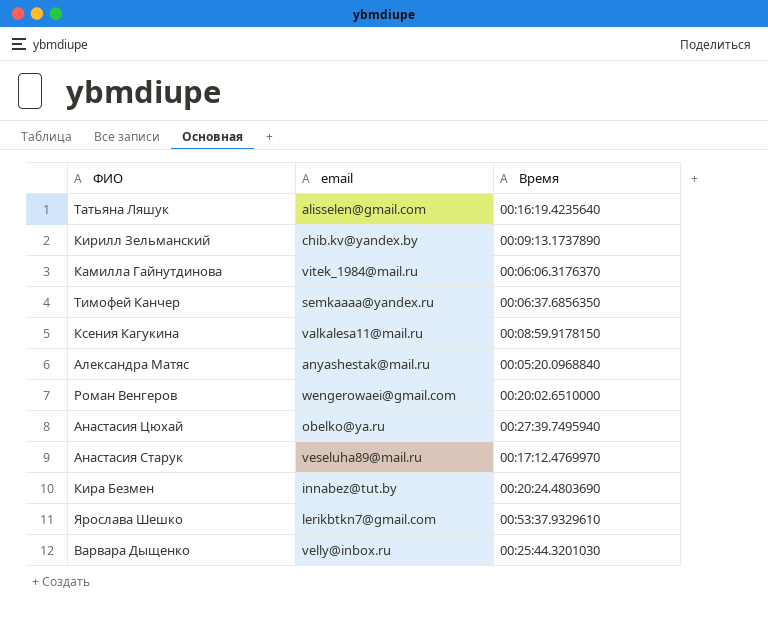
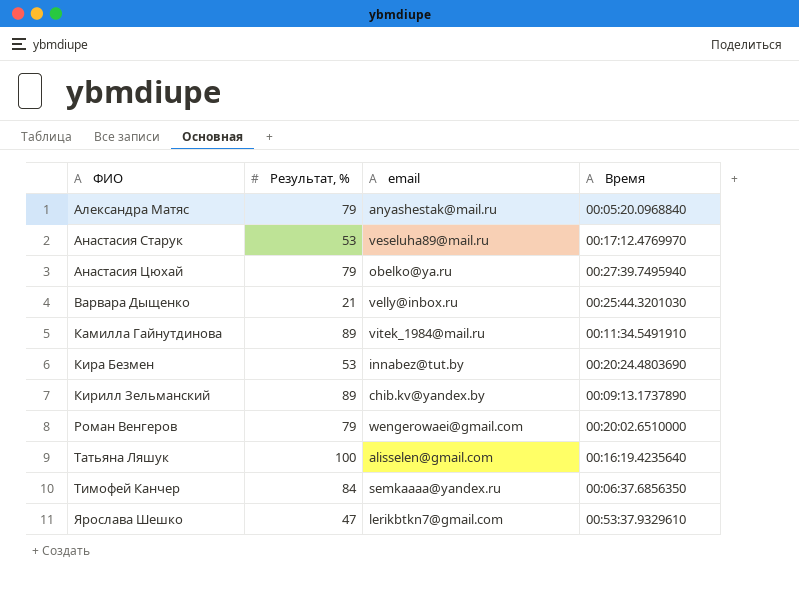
row order: none -> ФИО ascending
column Результат, % | position: none -> 2
row Ксения Кагукина: valkalesa11@mail.ru | 00:08:59.9178150 -> none
Камилла Гайнутдинова | Время: 00:06:06.3176370 -> 00:11:34.5491910

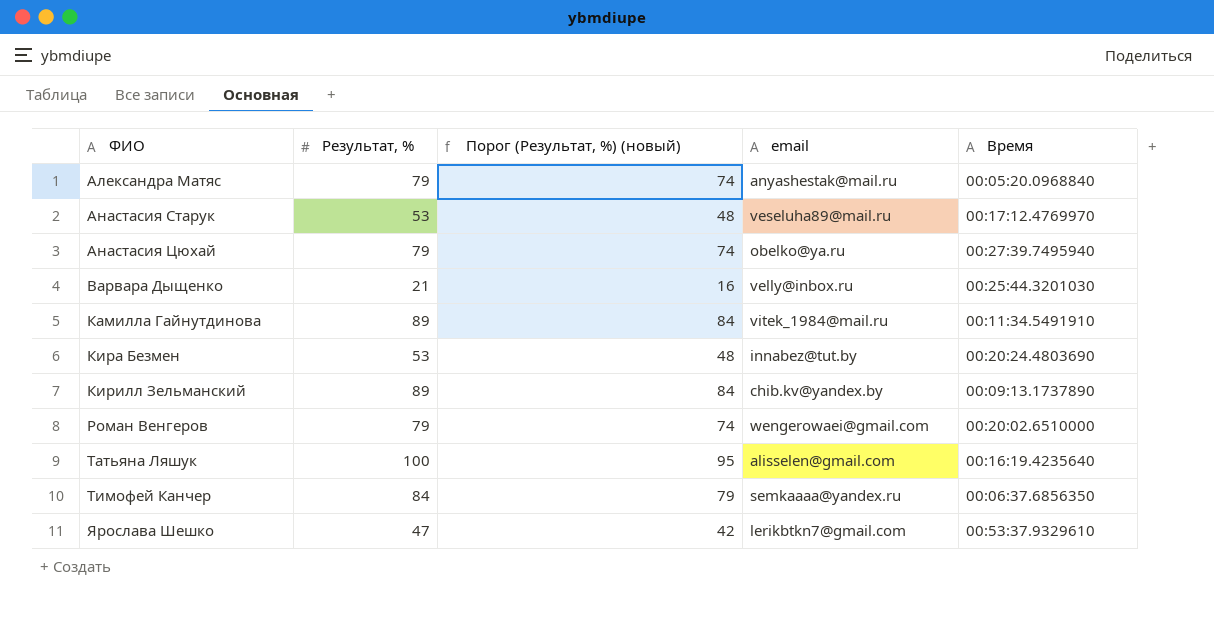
column Порог (Результат, %) (новый) | formula: none -> [Результат, %] - 5

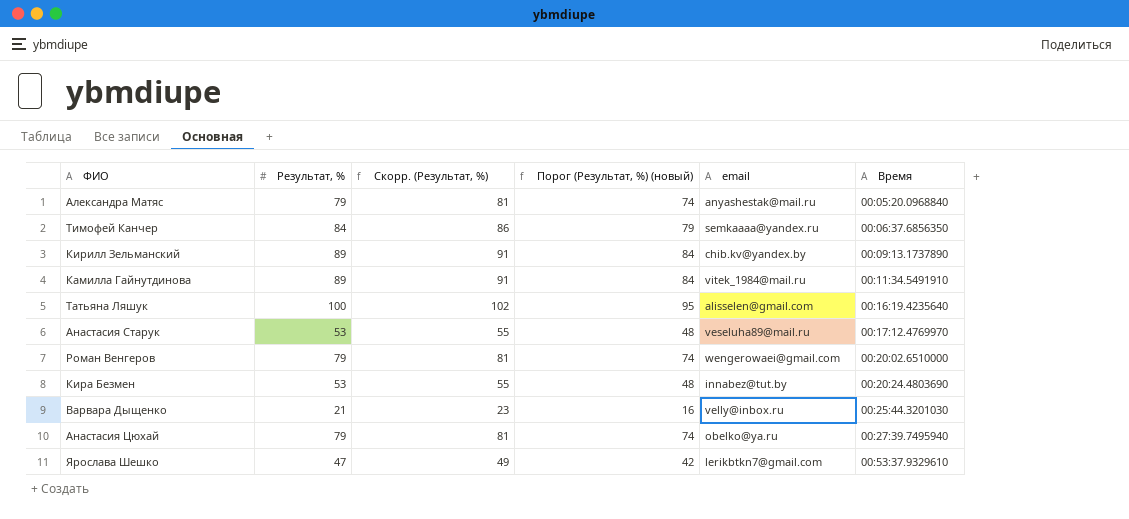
row order: ФИО ascending -> Время ascending
column Скорр. (Результат, %) | formula: none -> [Результат, %] + 2

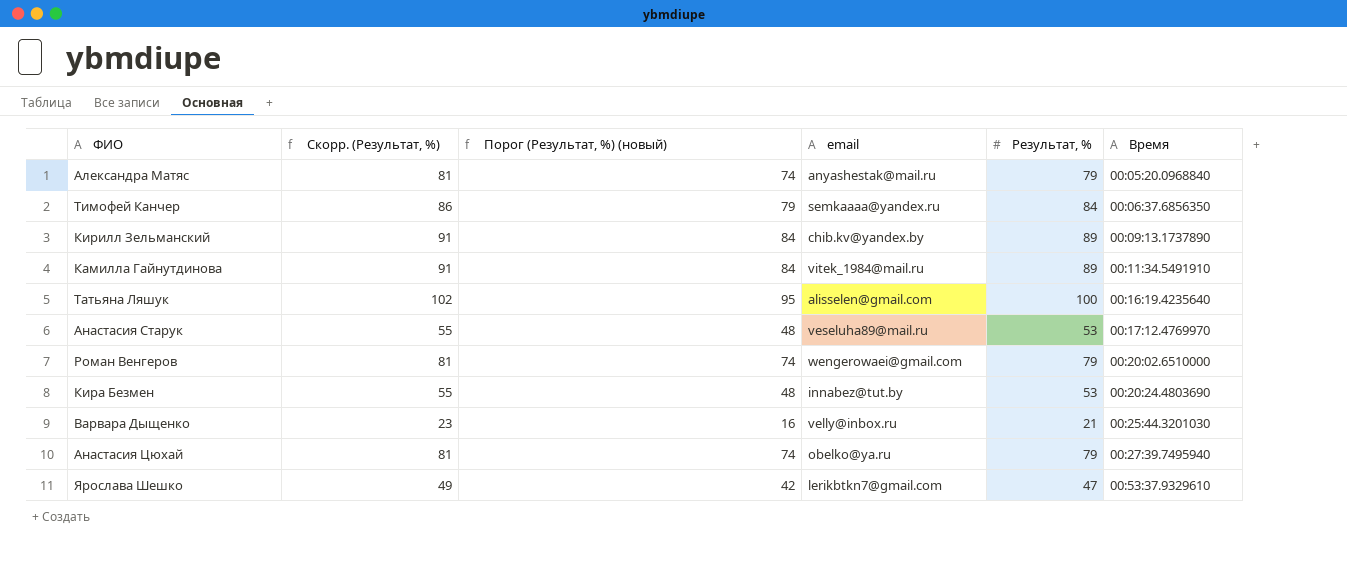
column Результат, % | position: 2 -> 5

